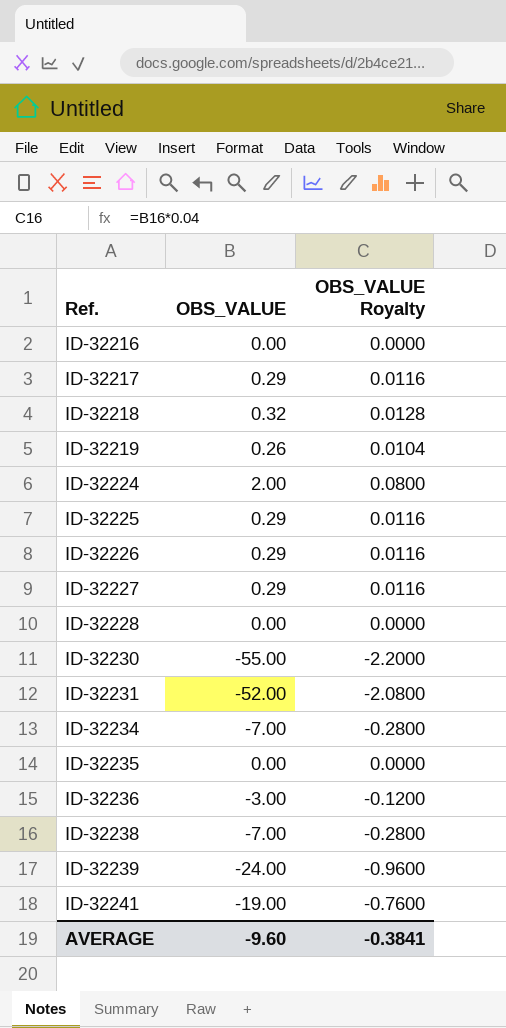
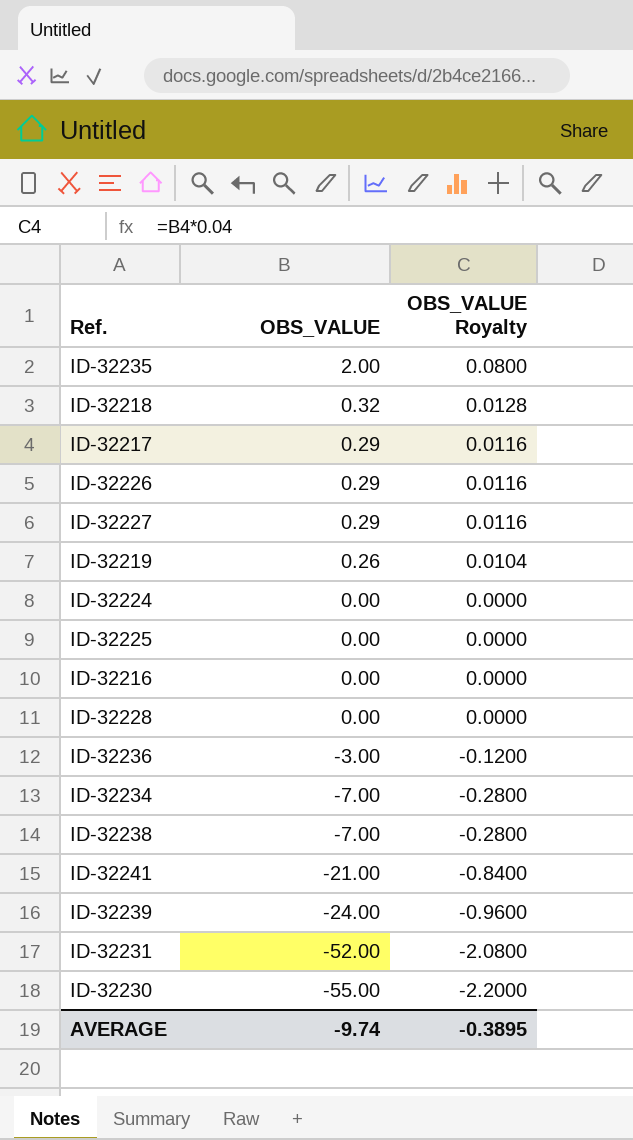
row order: Ref. ascending -> OBS_VALUE descending
ID-32235 | OBS_VALUE: 0.00 -> 2.00
ID-32235 | OBS_VALUE Royalty: 0.0000 -> 0.0800
ID-32224 | OBS_VALUE: 2.00 -> 0.00
ID-32224 | OBS_VALUE Royalty: 0.0800 -> 0.0000
ID-32225 | OBS_VALUE: 0.29 -> 0.00
ID-32225 | OBS_VALUE Royalty: 0.0116 -> 0.0000
ID-32241 | OBS_VALUE: -19.00 -> -21.00
ID-32241 | OBS_VALUE Royalty: -0.7600 -> -0.8400
AVERAGE | OBS_VALUE: -9.60 -> -9.74
AVERAGE | OBS_VALUE Royalty: -0.3841 -> -0.3895

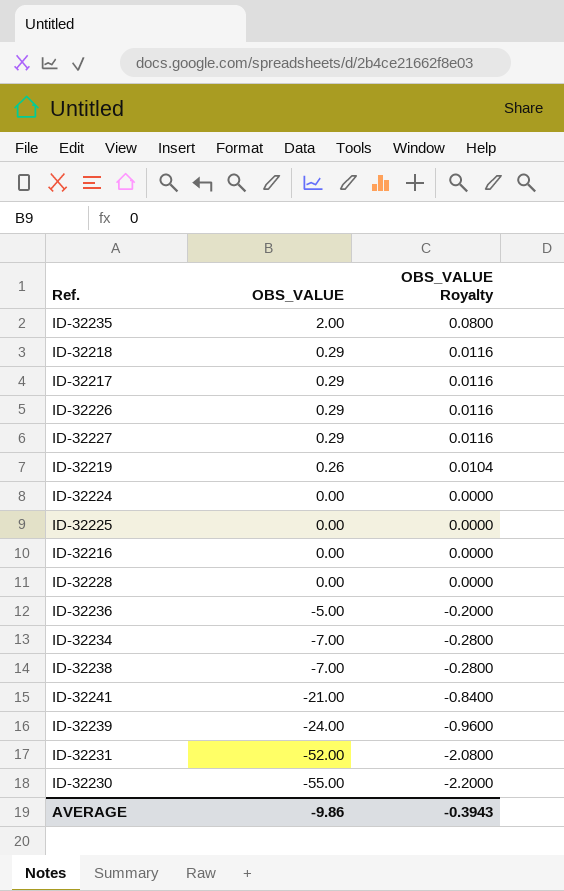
ID-32218 | OBS_VALUE: 0.32 -> 0.29
ID-32218 | OBS_VALUE Royalty: 0.0128 -> 0.0116
ID-32236 | OBS_VALUE: -3.00 -> -5.00
ID-32236 | OBS_VALUE Royalty: -0.1200 -> -0.2000
AVERAGE | OBS_VALUE: -9.74 -> -9.86
AVERAGE | OBS_VALUE Royalty: -0.3895 -> -0.3943

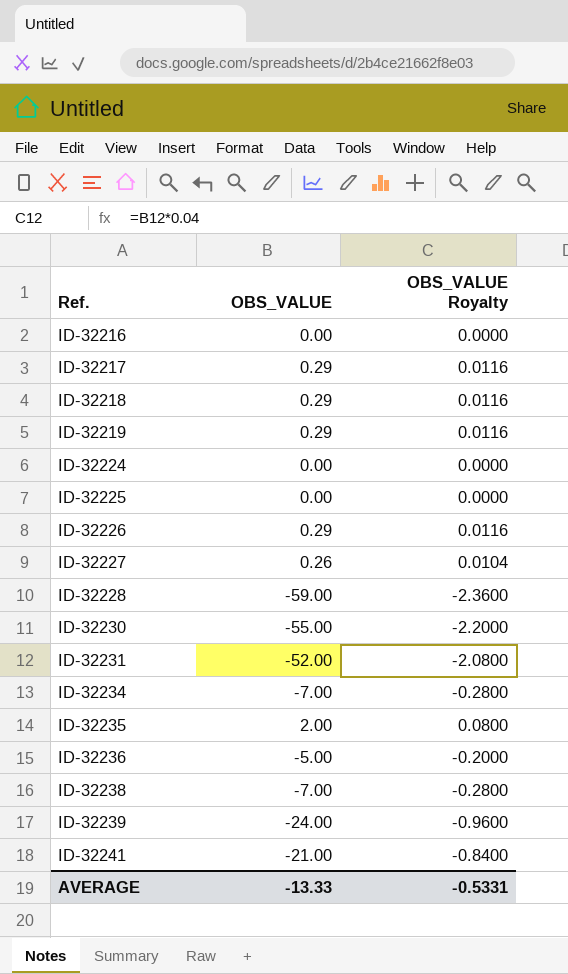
row order: OBS_VALUE descending -> Ref. ascending
ID-32219 | OBS_VALUE: 0.26 -> 0.29
ID-32219 | OBS_VALUE Royalty: 0.0104 -> 0.0116
ID-32227 | OBS_VALUE: 0.29 -> 0.26
ID-32227 | OBS_VALUE Royalty: 0.0116 -> 0.0104
ID-32228 | OBS_VALUE: 0.00 -> -59.00
ID-32228 | OBS_VALUE Royalty: 0.0000 -> -2.3600
AVERAGE | OBS_VALUE: -9.86 -> -13.33
AVERAGE | OBS_VALUE Royalty: -0.3943 -> -0.5331

